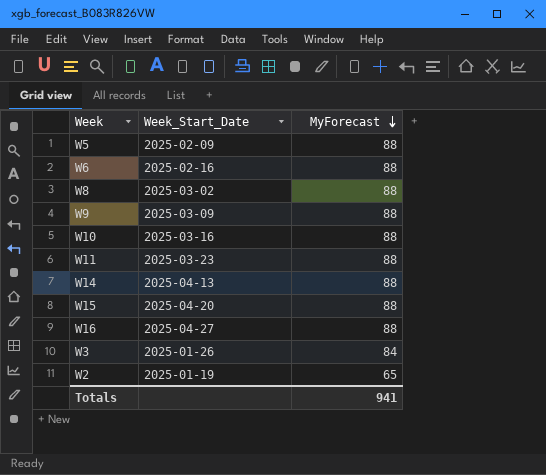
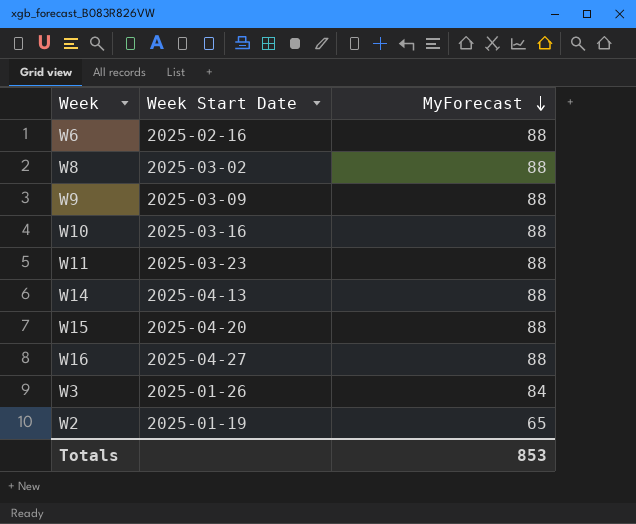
column name: Week_Start_Date -> Week Start Date
row W5: 2025-02-09 | 88 -> none
Totals | MyForecast: 941 -> 853

